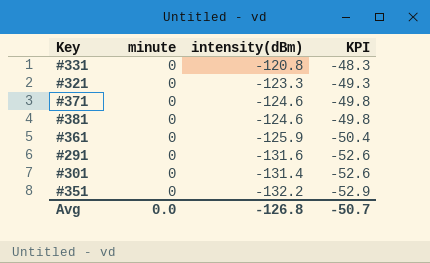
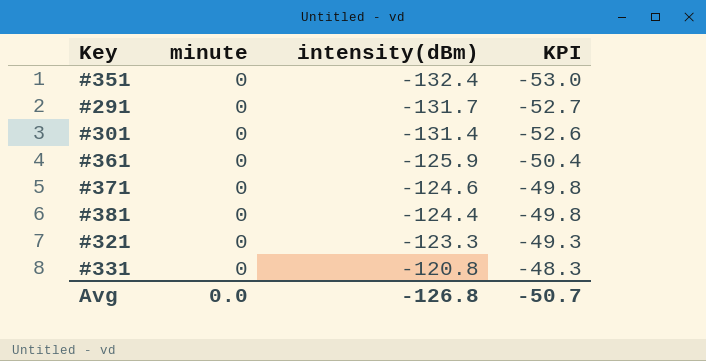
row order: KPI descending -> intensity(dBm) ascending
#351 | intensity(dBm): -132.2 -> -132.4
#351 | KPI: -52.9 -> -53.0
#291 | intensity(dBm): -131.6 -> -131.7
#291 | KPI: -52.6 -> -52.7
#381 | intensity(dBm): -124.6 -> -124.4

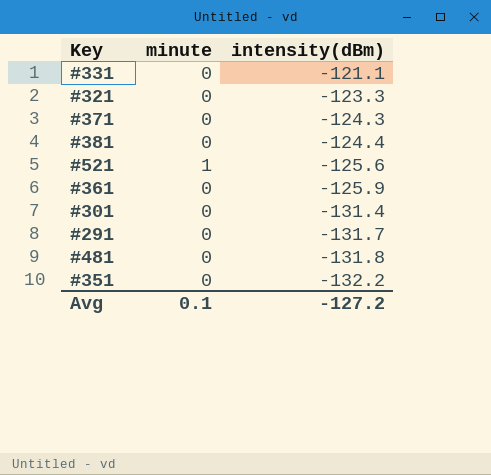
row order: intensity(dBm) ascending -> intensity(dBm) descending
column KPI | formula: [intensity(dBm)] * 0.4 -> none
#331 | intensity(dBm): -120.8 -> -121.1
#371 | intensity(dBm): -124.6 -> -124.3
row #521: none -> 1 | -125.6
row #481: none -> 0 | -131.8
#351 | intensity(dBm): -132.4 -> -132.2
Avg | minute: 0.0 -> 0.1
Avg | intensity(dBm): -126.8 -> -127.2

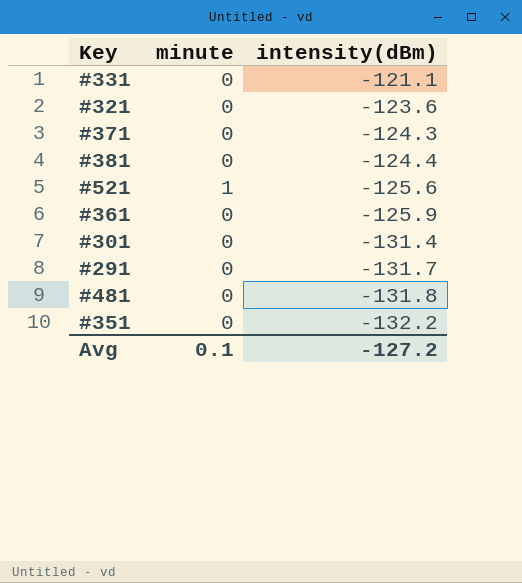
#321 | intensity(dBm): -123.3 -> -123.6

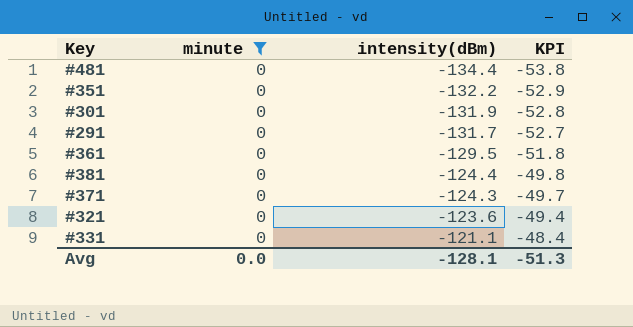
filter: none -> minute = 0
row order: intensity(dBm) descending -> intensity(dBm) ascending
column KPI | formula: none -> [intensity(dBm)] * 0.4
#481 | intensity(dBm): -131.8 -> -134.4
#301 | intensity(dBm): -131.4 -> -131.9
#361 | intensity(dBm): -125.9 -> -129.5
Avg | minute: 0.1 -> 0.0
Avg | intensity(dBm): -127.2 -> -128.1

